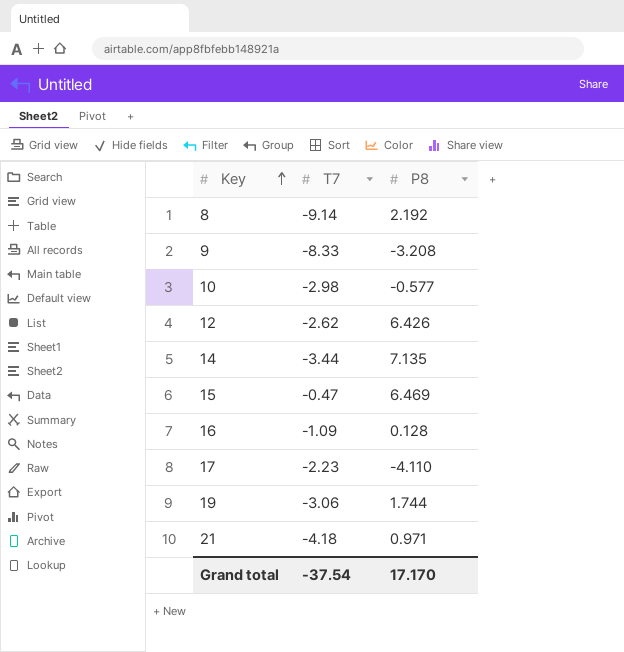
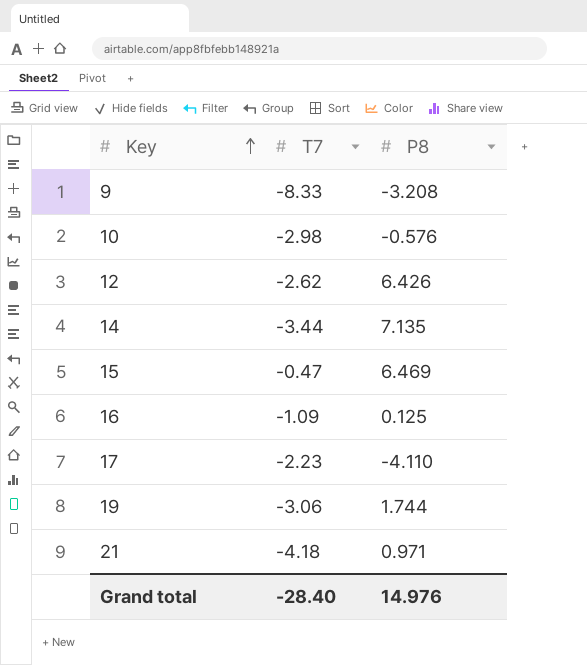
row 8: -9.14 | 2.192 -> none
10 | P8: -0.577 -> -0.576
16 | P8: 0.128 -> 0.125
Grand total | T7: -37.54 -> -28.40
Grand total | P8: 17.170 -> 14.976

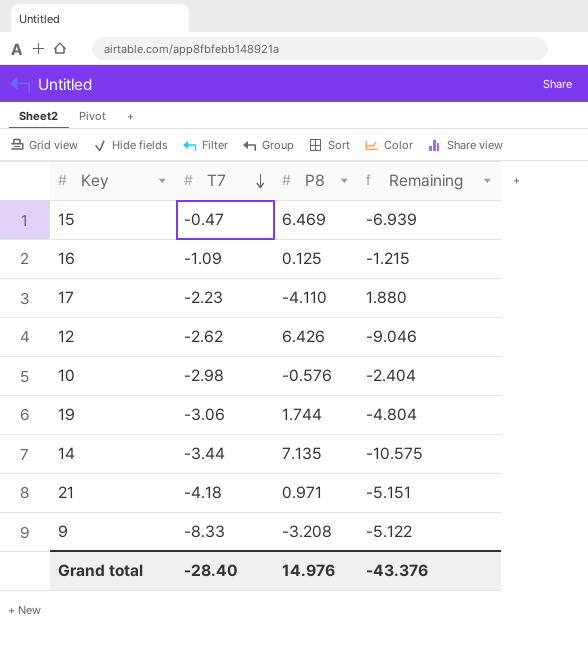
row order: Key ascending -> T7 descending
column Remaining | formula: none -> [T7] - [P8]

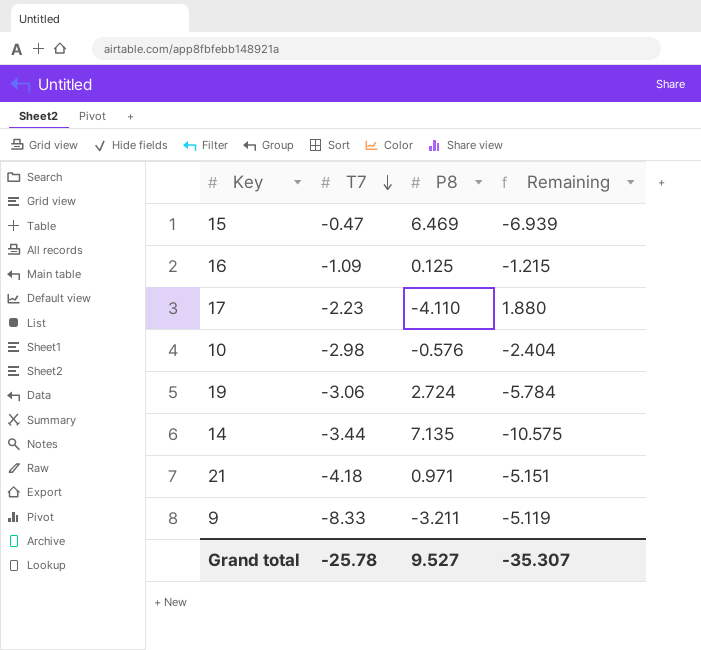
row 12: -2.62 | 6.426 | -9.046 -> none
19 | P8: 1.744 -> 2.724
19 | Remaining: -4.804 -> -5.784
9 | P8: -3.208 -> -3.211
9 | Remaining: -5.122 -> -5.119
Grand total | T7: -28.40 -> -25.78
Grand total | P8: 14.976 -> 9.527
Grand total | Remaining: -43.376 -> -35.307

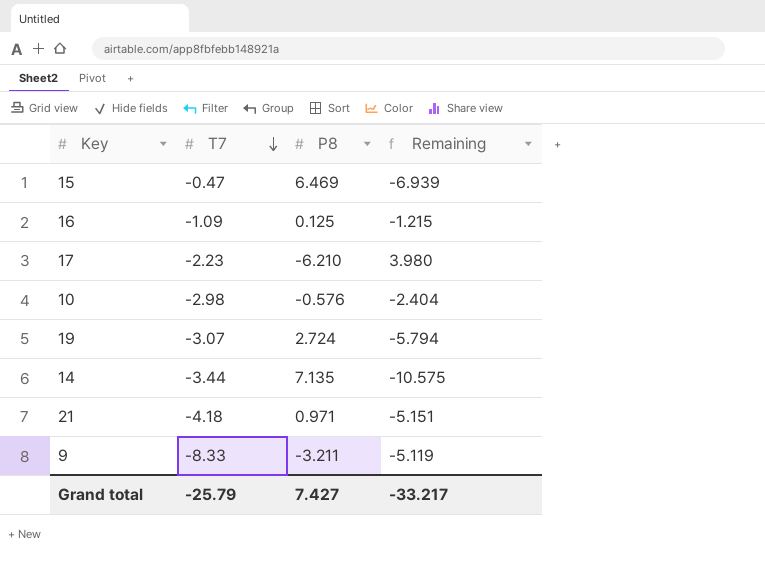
17 | P8: -4.110 -> -6.210
17 | Remaining: 1.880 -> 3.980
19 | T7: -3.06 -> -3.07
19 | Remaining: -5.784 -> -5.794
Grand total | T7: -25.78 -> -25.79
Grand total | P8: 9.527 -> 7.427
Grand total | Remaining: -35.307 -> -33.217

